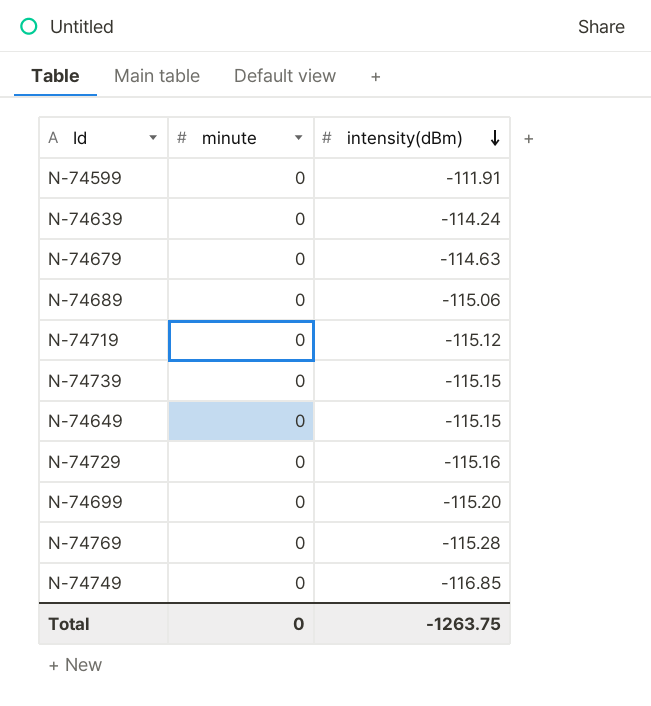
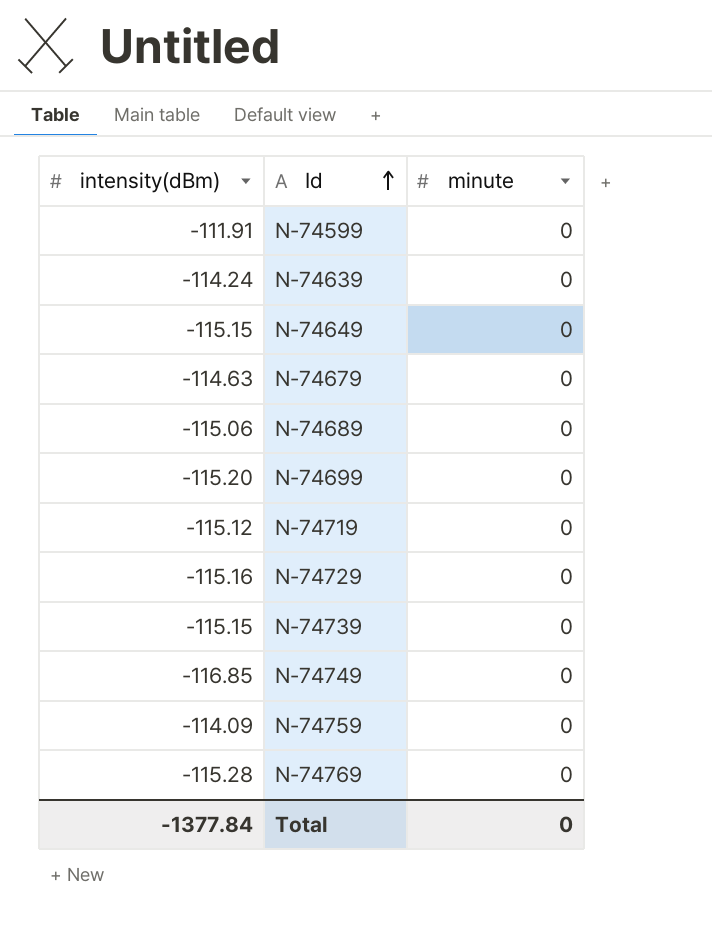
row order: intensity(dBm) descending -> Id ascending
column intensity(dBm) | position: 3 -> 1
row N-74759: none -> -114.09 | 0
Total | intensity(dBm): -1263.75 -> -1377.84

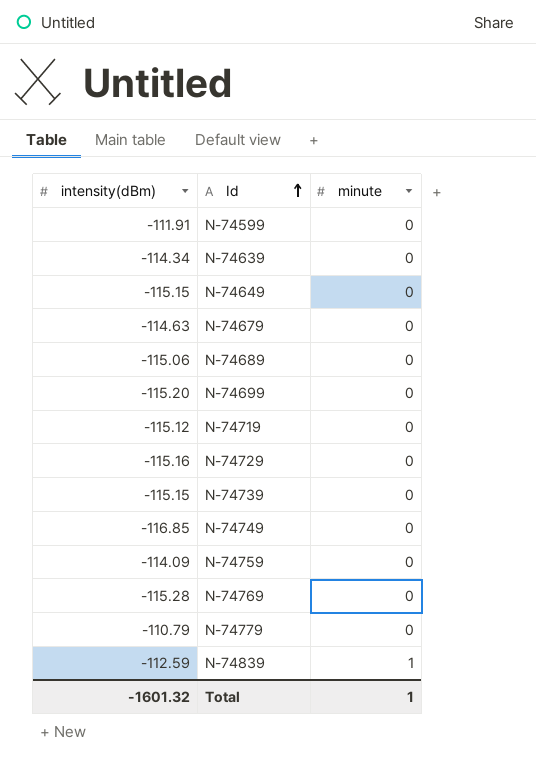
N-74639 | intensity(dBm): -114.24 -> -114.34
row N-74779: none -> -110.79 | 0
row N-74839: none -> -112.59 | 1
Total | intensity(dBm): -1377.84 -> -1601.32
Total | minute: 0 -> 1

